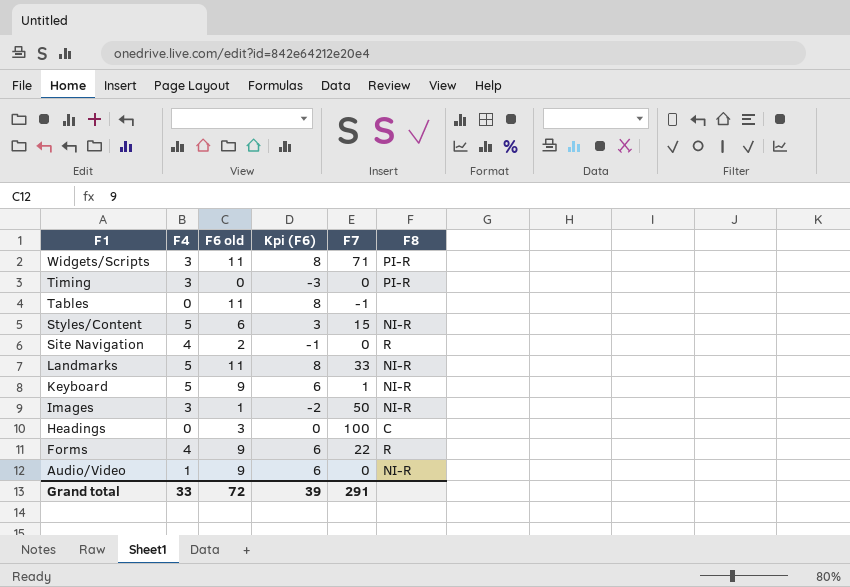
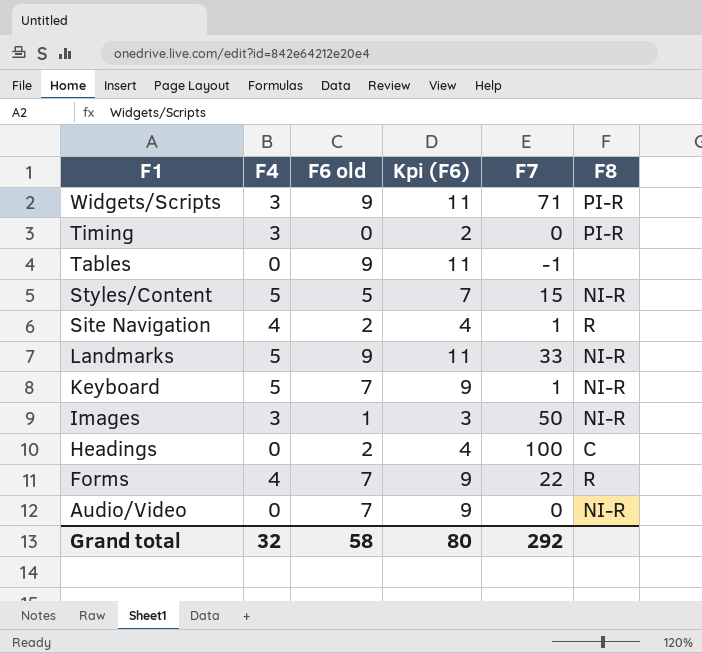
column Kpi (F6) | formula: [F6 old] - 3 -> [F6 old] + 2
Widgets/Scripts | F6 old: 11 -> 9
Tables | F6 old: 11 -> 9
Styles/Content | F6 old: 6 -> 5
Site Navigation | F7: 0 -> 1
Landmarks | F6 old: 11 -> 9
Keyboard | F6 old: 9 -> 7
Headings | F6 old: 3 -> 2
Forms | F6 old: 9 -> 7
Audio/Video | F4: 1 -> 0
Audio/Video | F6 old: 9 -> 7
Grand total | F4: 33 -> 32
Grand total | F6 old: 72 -> 58
Grand total | Kpi (F6): 39 -> 80
Grand total | F7: 291 -> 292

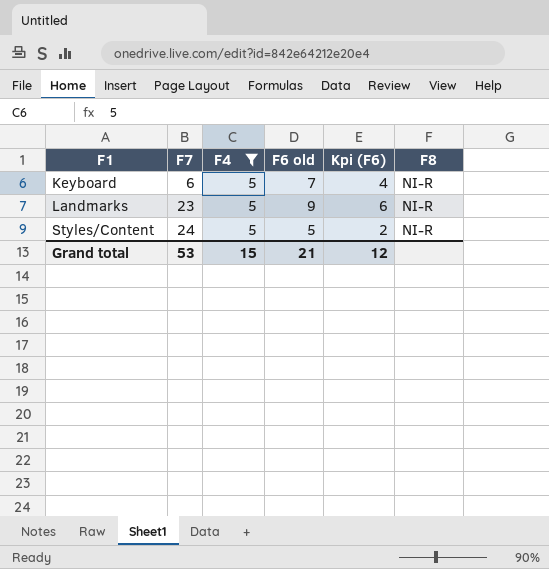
filter: none -> F4 = 5
row order: F1 descending -> F1 ascending
column F7 | position: 5 -> 2
column Kpi (F6) | formula: [F6 old] + 2 -> [F6 old] - 3
Keyboard | F7: 1 -> 6
Landmarks | F7: 33 -> 23
Styles/Content | F7: 15 -> 24
Grand total | F7: 292 -> 53
Grand total | F4: 32 -> 15
Grand total | F6 old: 58 -> 21
Grand total | Kpi (F6): 80 -> 12

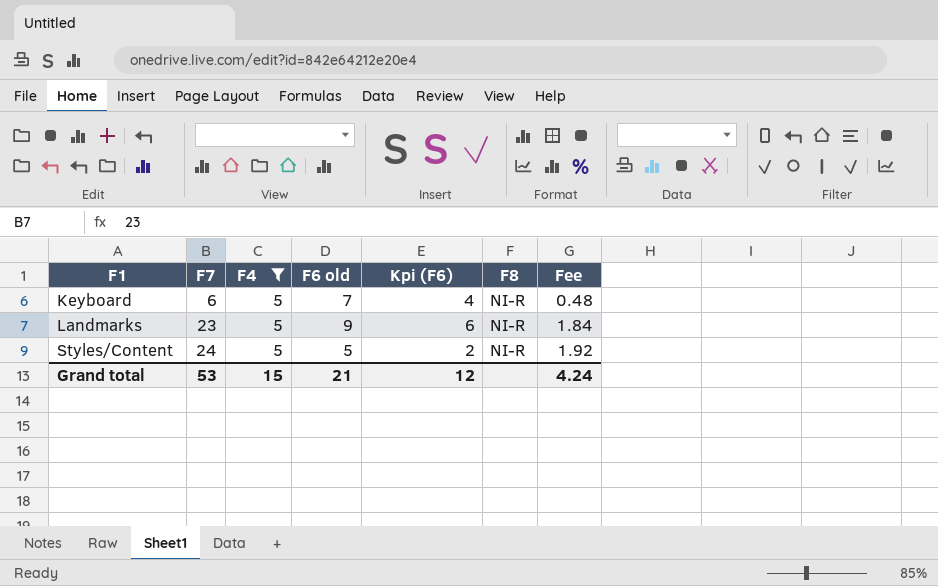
column Fee | formula: none -> [F7] * 0.08

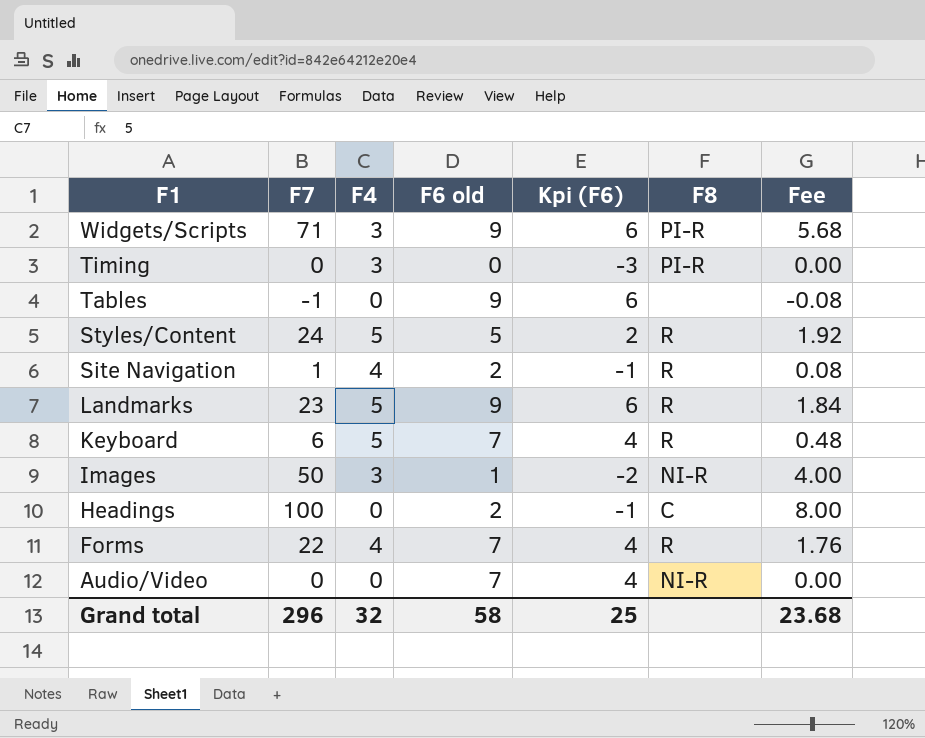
filter: F4 = 5 -> none
row order: F1 ascending -> F1 descending
Styles/Content | F8: NI-R -> R
Landmarks | F8: NI-R -> R
Keyboard | F8: NI-R -> R
Grand total | F7: 53 -> 296
Grand total | F4: 15 -> 32
Grand total | F6 old: 21 -> 58
Grand total | Kpi (F6): 12 -> 25
Grand total | Fee: 4.24 -> 23.68

